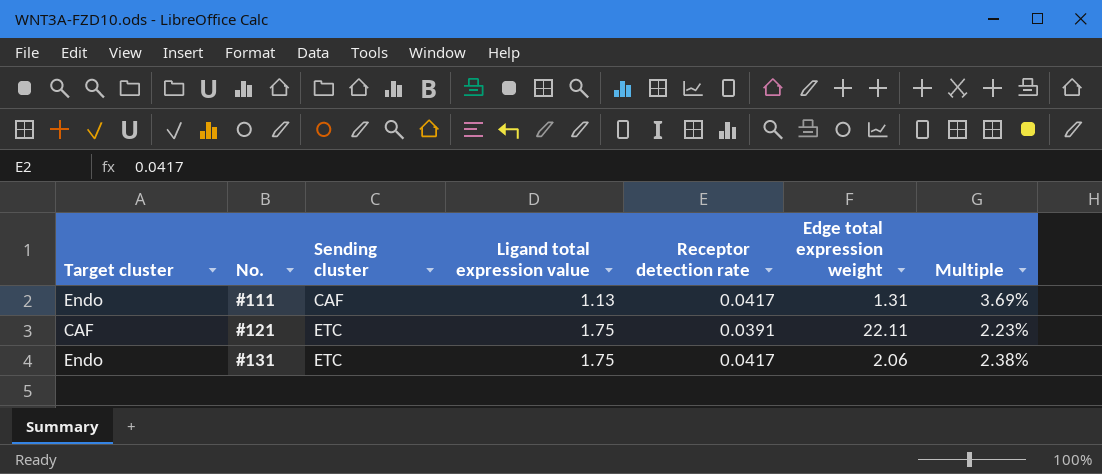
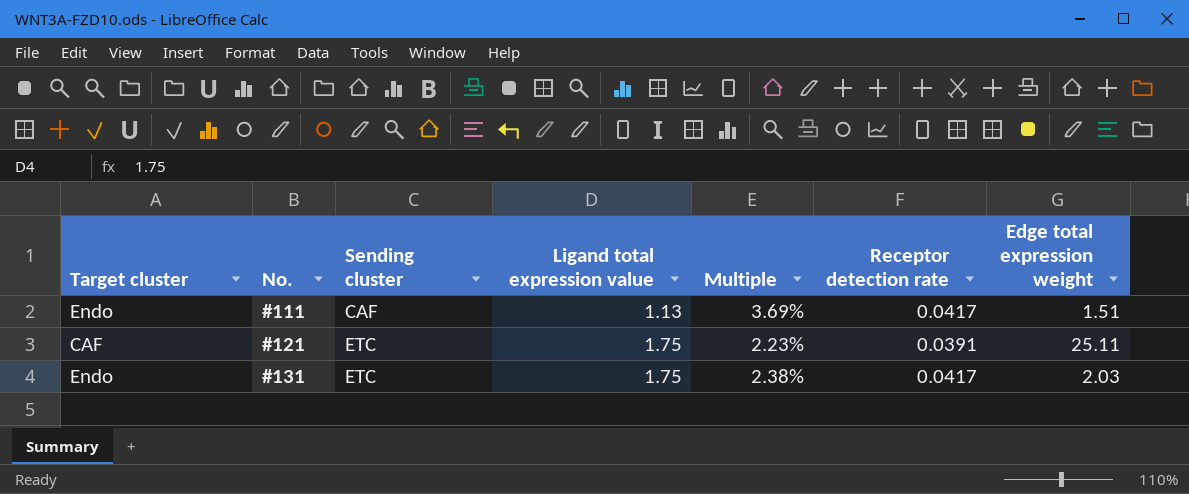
column Multiple | position: 7 -> 5
#111 | Edge total expression weight: 1.31 -> 1.51
#121 | Edge total expression weight: 22.11 -> 25.11
#131 | Edge total expression weight: 2.06 -> 2.03

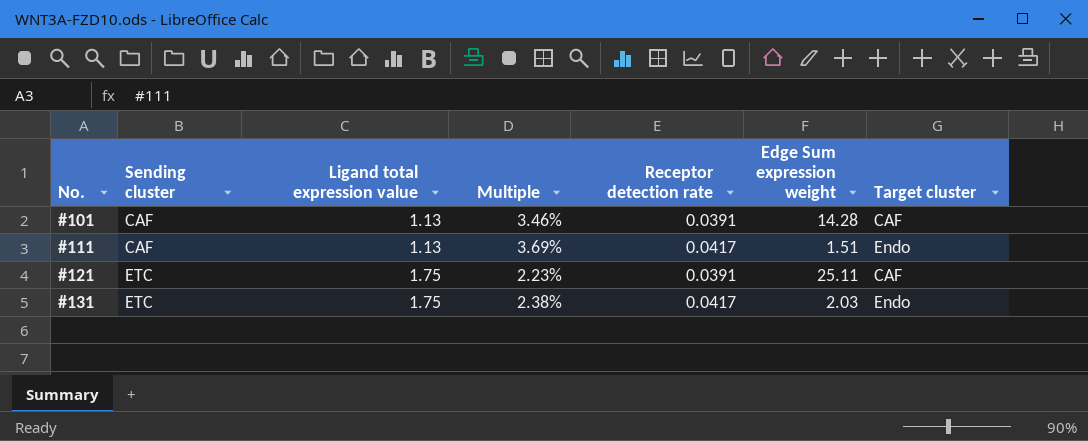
column name: Edge total expression weight -> Edge Sum expression weight
column Target cluster | position: 1 -> 7
row #101: none -> CAF | 1.13 | 3.46% | 0.0391 | 14.28 | CAF

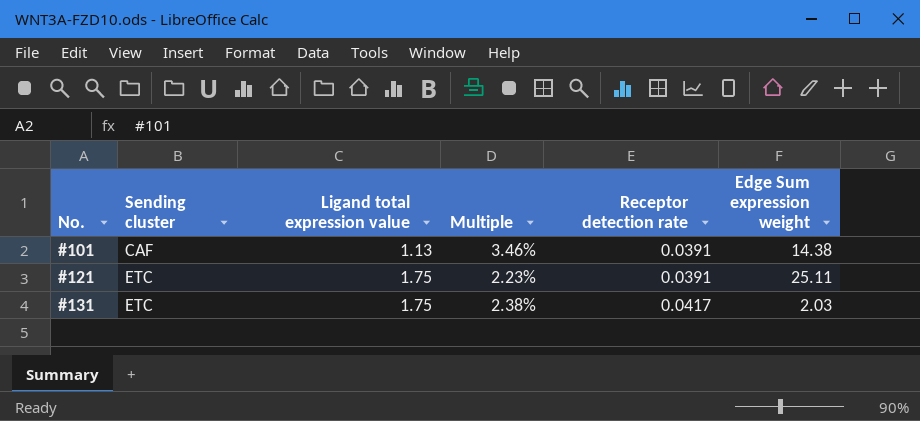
column Target cluster | position: 7 -> none
row #111: CAF | 1.13 | 3.69% | 0.0417 | 1.51 | Endo -> none
#101 | Edge Sum expression weight: 14.28 -> 14.38

